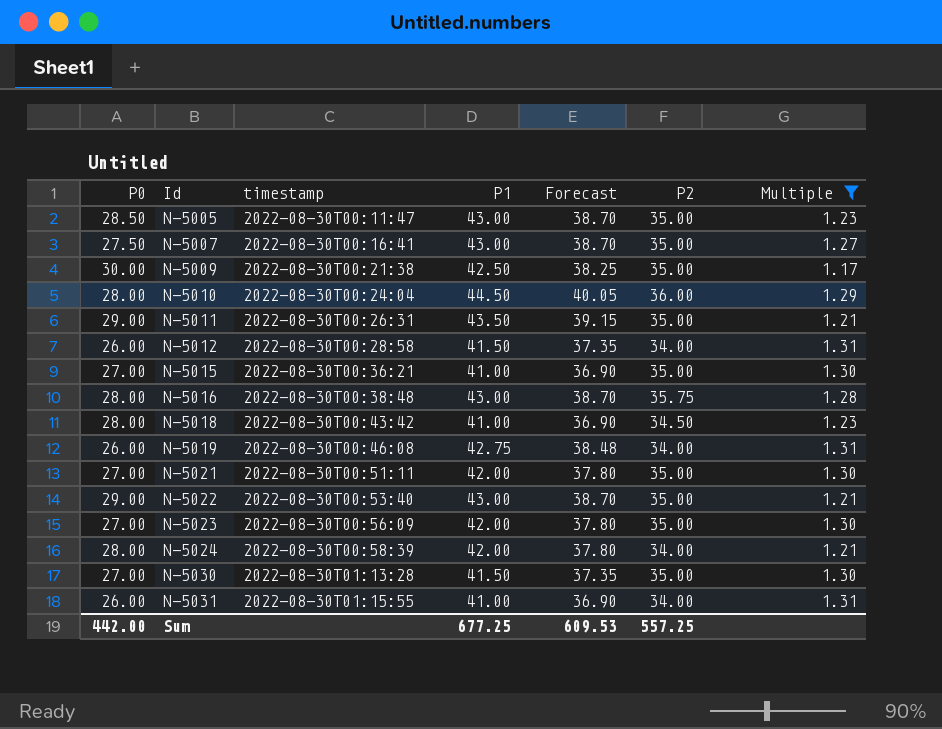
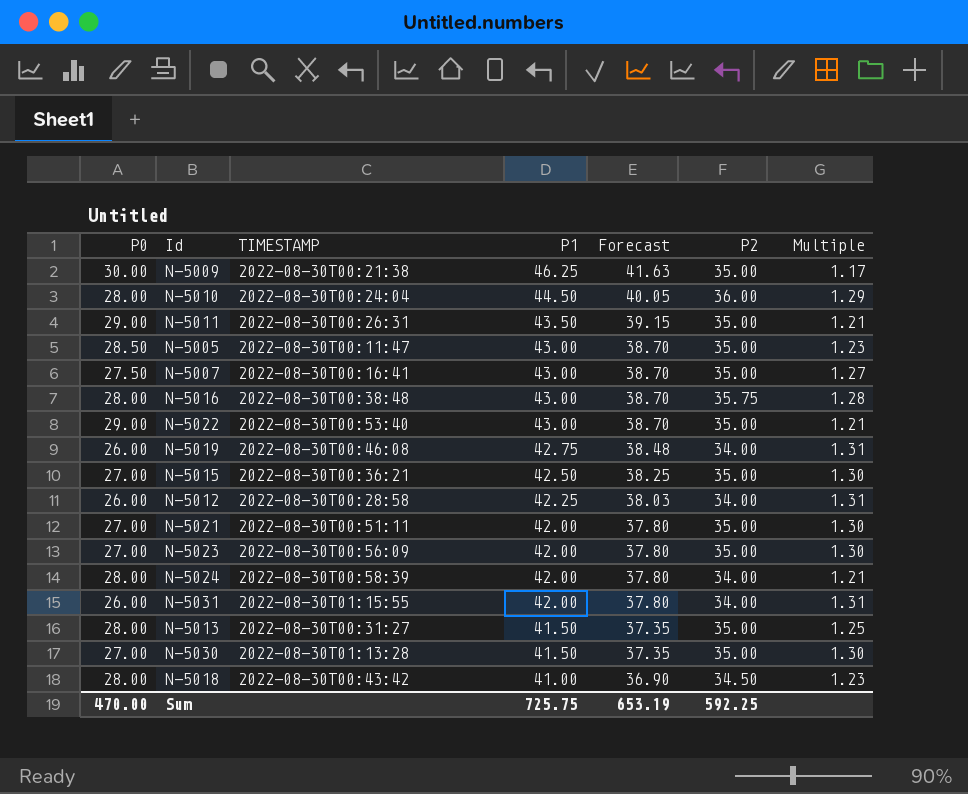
filter: Multiple != 1.25 -> none
row order: Id ascending -> P1 descending
column name: timestamp -> TIMESTAMP
N-5009 | P1: 42.50 -> 46.25
N-5009 | Forecast: 38.25 -> 41.63
N-5015 | P1: 41.00 -> 42.50
N-5015 | Forecast: 36.90 -> 38.25
N-5012 | P1: 41.50 -> 42.25
N-5012 | Forecast: 37.35 -> 38.03
N-5031 | P1: 41.00 -> 42.00
N-5031 | Forecast: 36.90 -> 37.80
Sum | P0: 442.00 -> 470.00
Sum | P1: 677.25 -> 725.75
Sum | Forecast: 609.53 -> 653.19
Sum | P2: 557.25 -> 592.25

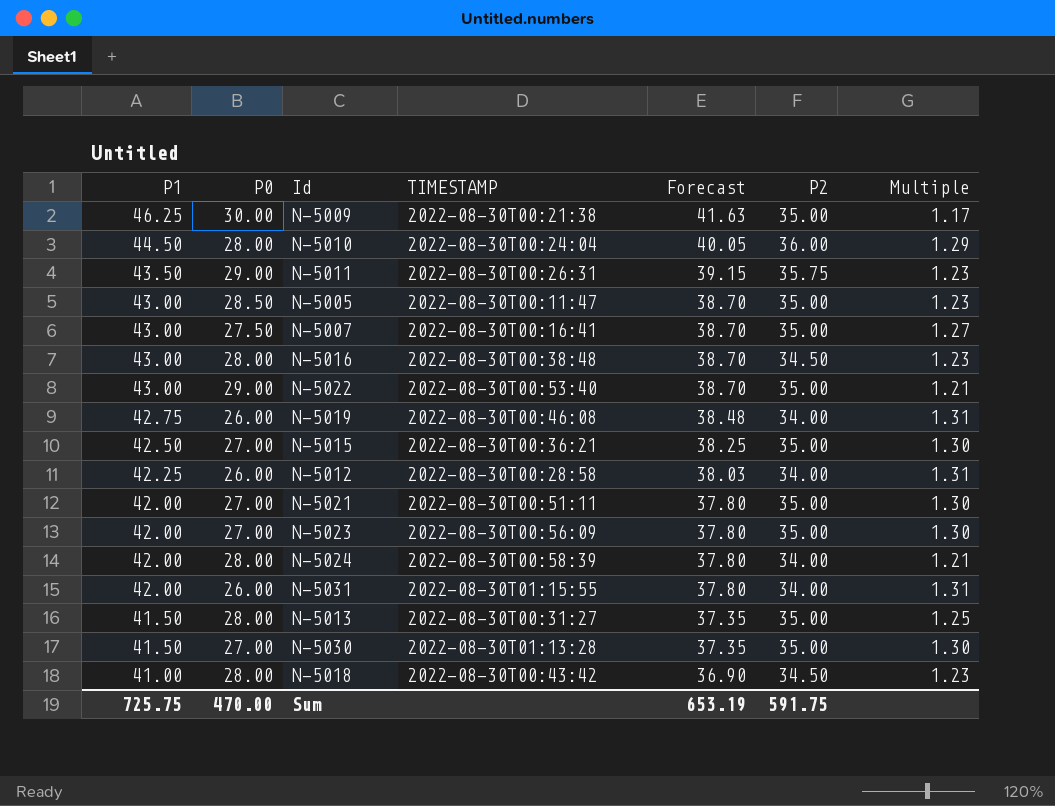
column P1 | position: 4 -> 1
N-5011 | P2: 35.00 -> 35.75
N-5011 | Multiple: 1.21 -> 1.23
N-5016 | P2: 35.75 -> 34.50
N-5016 | Multiple: 1.28 -> 1.23
Sum | P2: 592.25 -> 591.75

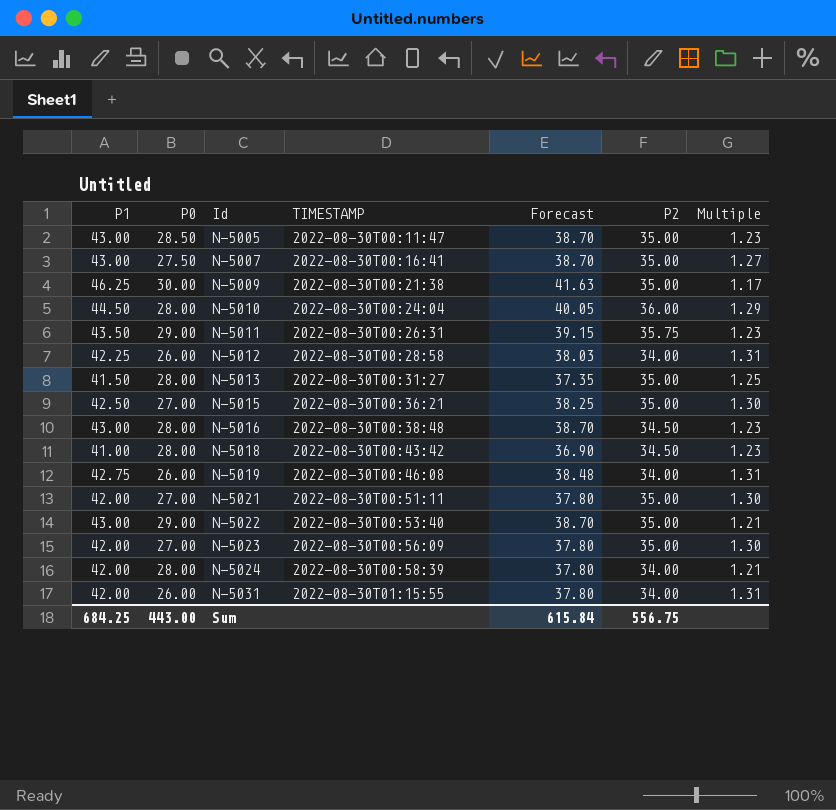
row order: P1 descending -> Id ascending
row N-5030: 41.50 | 27.00 | 2022-08-30T01:13:28 | 37.35 | 35.00 | 1.30 -> none
Sum | P1: 725.75 -> 684.25
Sum | P0: 470.00 -> 443.00
Sum | Forecast: 653.19 -> 615.84
Sum | P2: 591.75 -> 556.75

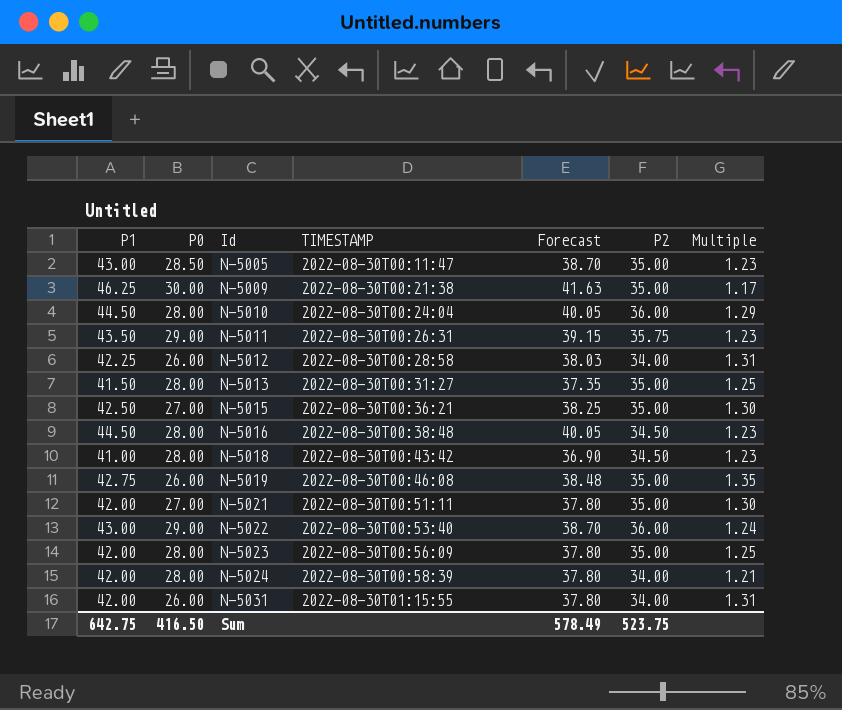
row N-5007: 43.00 | 27.50 | 2022-08-30T00:16:41 | 38.70 | 35.00 | 1.27 -> none
N-5016 | P1: 43.00 -> 44.50
N-5016 | Forecast: 38.70 -> 40.05
N-5019 | P2: 34.00 -> 35.00
N-5019 | Multiple: 1.31 -> 1.35
N-5022 | P2: 35.00 -> 36.00
N-5022 | Multiple: 1.21 -> 1.24
N-5023 | P0: 27.00 -> 28.00
N-5023 | Multiple: 1.30 -> 1.25
Sum | P1: 684.25 -> 642.75
Sum | P0: 443.00 -> 416.50
Sum | Forecast: 615.84 -> 578.49
Sum | P2: 556.75 -> 523.75

